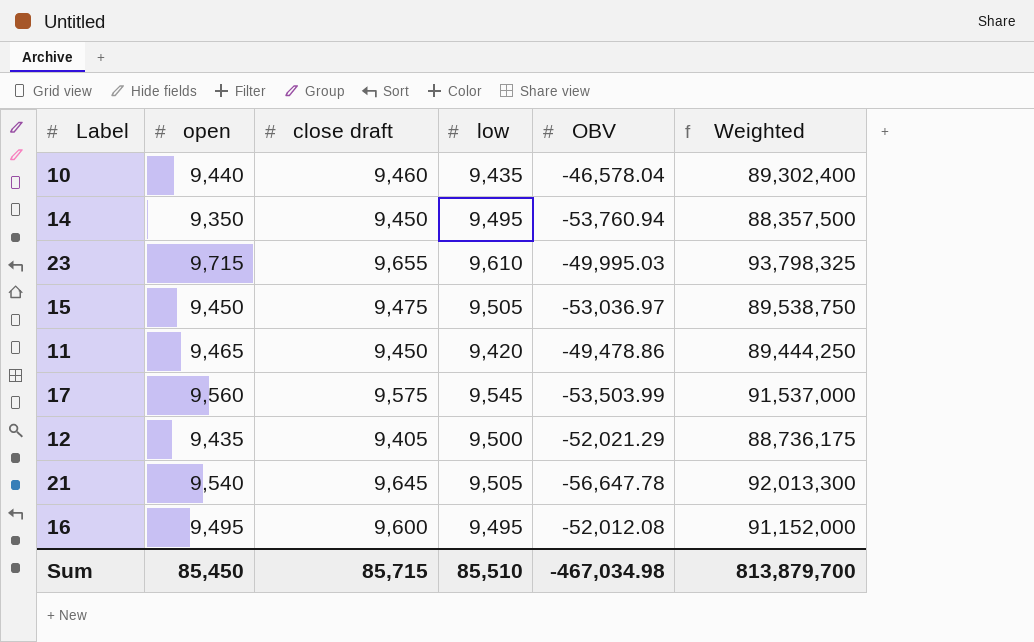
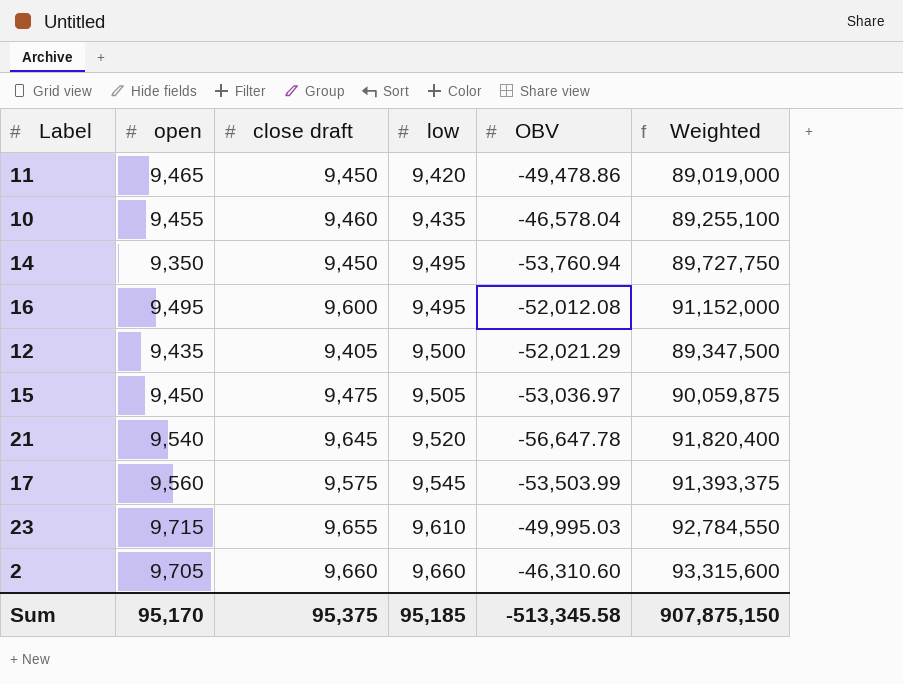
row order: none -> low ascending
column Weighted | formula: [open] * [close draft] -> [close draft] * [low]
10 | open: 9,440 -> 9,455
21 | low: 9,505 -> 9,520
row 2: none -> 9,705 | 9,660 | 9,660 | -46,310.60 | 93,315,600
Sum | open: 85,450 -> 95,170
Sum | close draft: 85,715 -> 95,375
Sum | low: 85,510 -> 95,185
Sum | OBV: -467,034.98 -> -513,345.58
Sum | Weighted: 813,879,700 -> 907,875,150

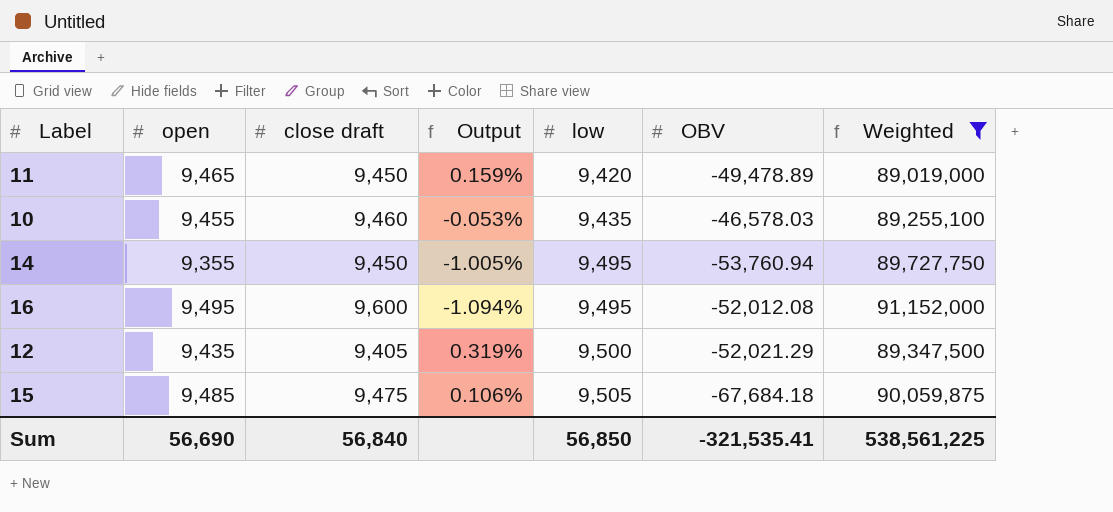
filter: none -> Weighted <= 91,152,000
column Output | formula: none -> ([open] - [close draft]) / [close draft]
11 | OBV: -49,478.86 -> -49,478.89
10 | OBV: -46,578.04 -> -46,578.03
14 | open: 9,350 -> 9,355
15 | open: 9,450 -> 9,485
15 | OBV: -53,036.97 -> -67,684.18
Sum | open: 95,170 -> 56,690
Sum | close draft: 95,375 -> 56,840
Sum | low: 95,185 -> 56,850
Sum | OBV: -513,345.58 -> -321,535.41
Sum | Weighted: 907,875,150 -> 538,561,225

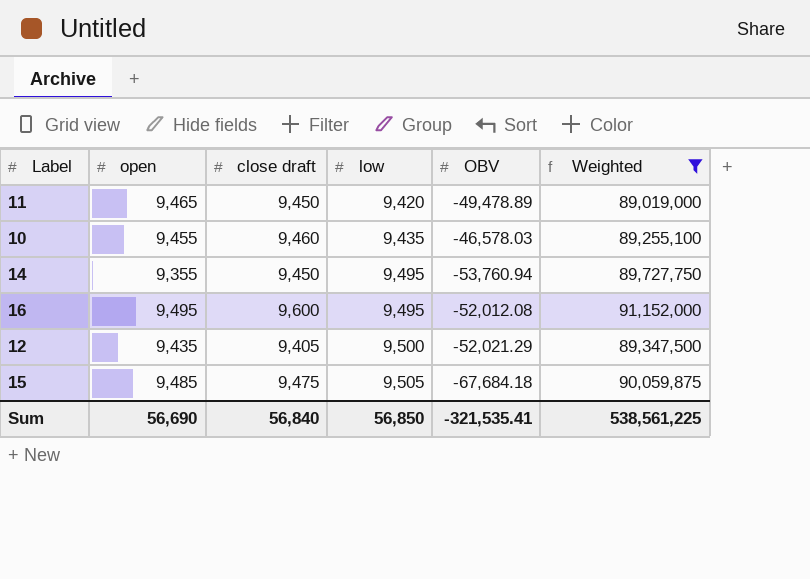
column Output | formula: ([open] - [close draft]) / [close draft] -> none

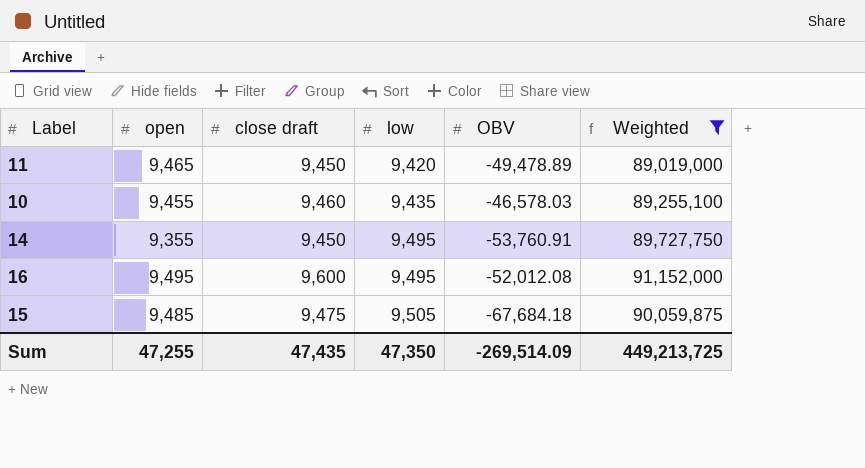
row 12: 9,435 | 9,405 | 9,500 | -52,021.29 | 89,347,500 -> none
14 | OBV: -53,760.94 -> -53,760.91
Sum | open: 56,690 -> 47,255
Sum | close draft: 56,840 -> 47,435
Sum | low: 56,850 -> 47,350
Sum | OBV: -321,535.41 -> -269,514.09
Sum | Weighted: 538,561,225 -> 449,213,725

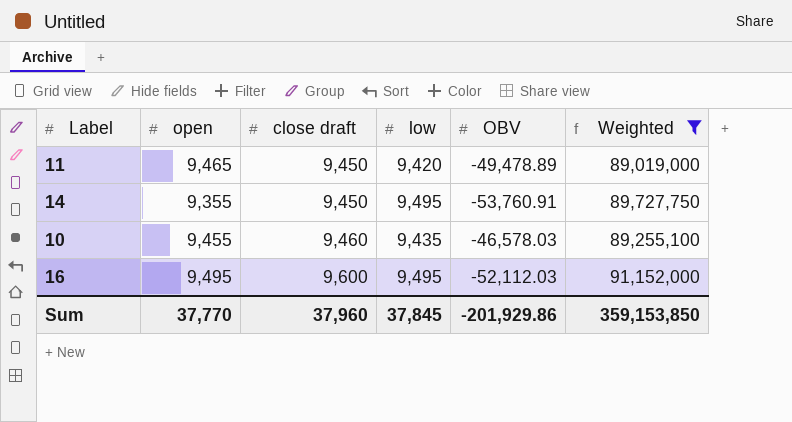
row order: low ascending -> close draft ascending
row 15: 9,485 | 9,475 | 9,505 | -67,684.18 | 90,059,875 -> none
16 | OBV: -52,012.08 -> -52,112.03
Sum | open: 47,255 -> 37,770
Sum | close draft: 47,435 -> 37,960
Sum | low: 47,350 -> 37,845
Sum | OBV: -269,514.09 -> -201,929.86
Sum | Weighted: 449,213,725 -> 359,153,850

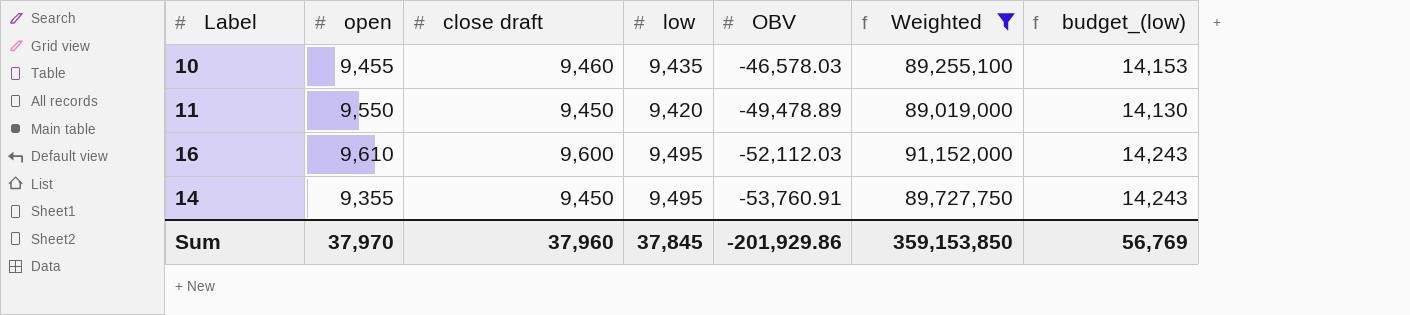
row order: close draft ascending -> OBV descending
column budget_(low) | formula: none -> [low] * 1.5
11 | open: 9,465 -> 9,550
16 | open: 9,495 -> 9,610
Sum | open: 37,770 -> 37,970

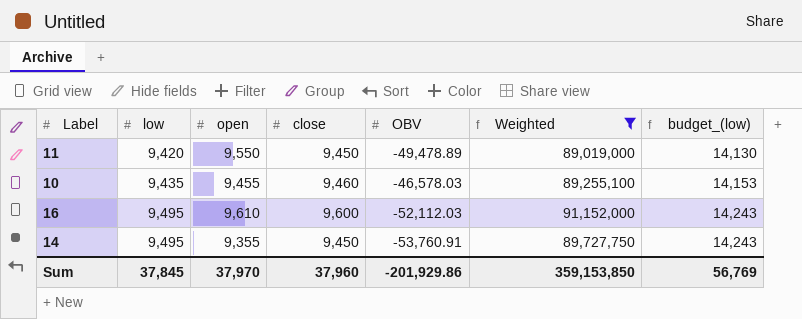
row order: OBV descending -> low ascending
column low | position: 4 -> 2
column name: close draft -> close

